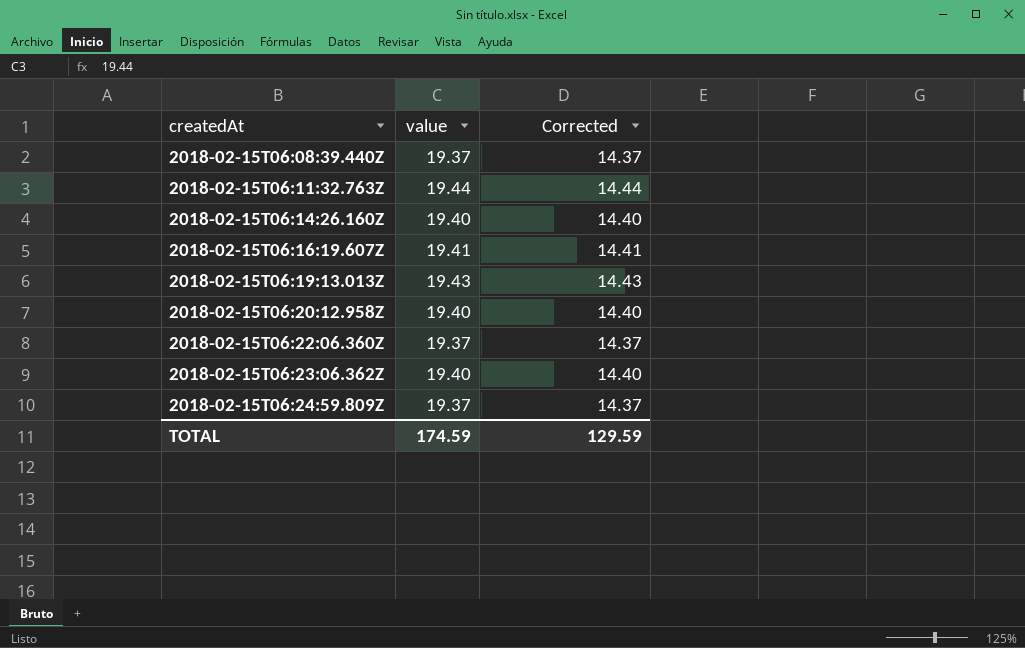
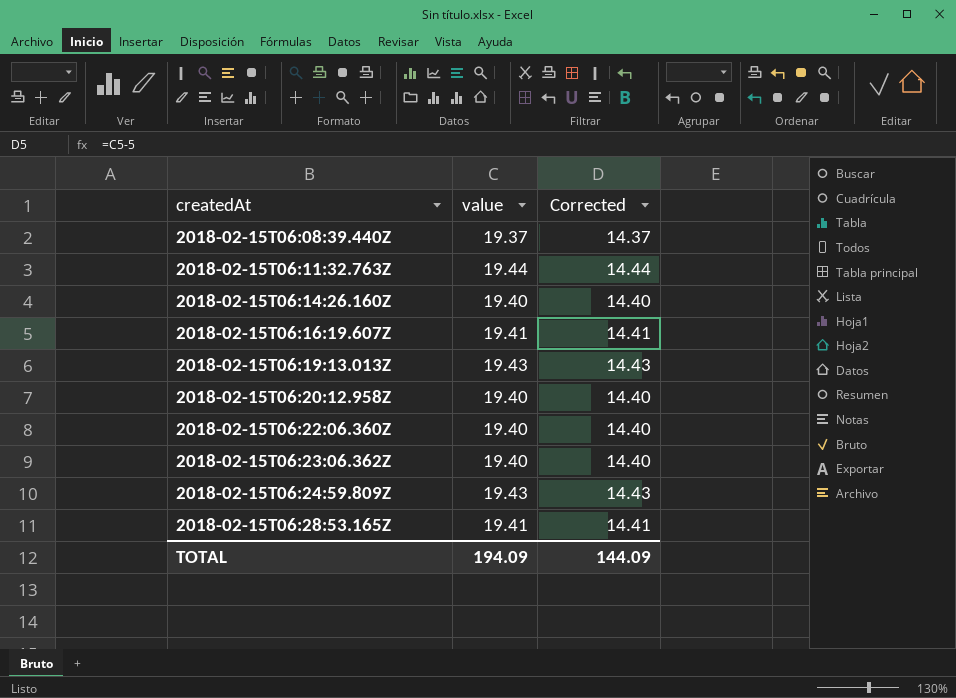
2018-02-15T06:22:06.360Z | value: 19.37 -> 19.40
2018-02-15T06:22:06.360Z | Corrected: 14.37 -> 14.40
2018-02-15T06:24:59.809Z | value: 19.37 -> 19.43
2018-02-15T06:24:59.809Z | Corrected: 14.37 -> 14.43
row 2018-02-15T06:28:53.165Z: none -> 19.41 | 14.41
TOTAL | value: 174.59 -> 194.09
TOTAL | Corrected: 129.59 -> 144.09

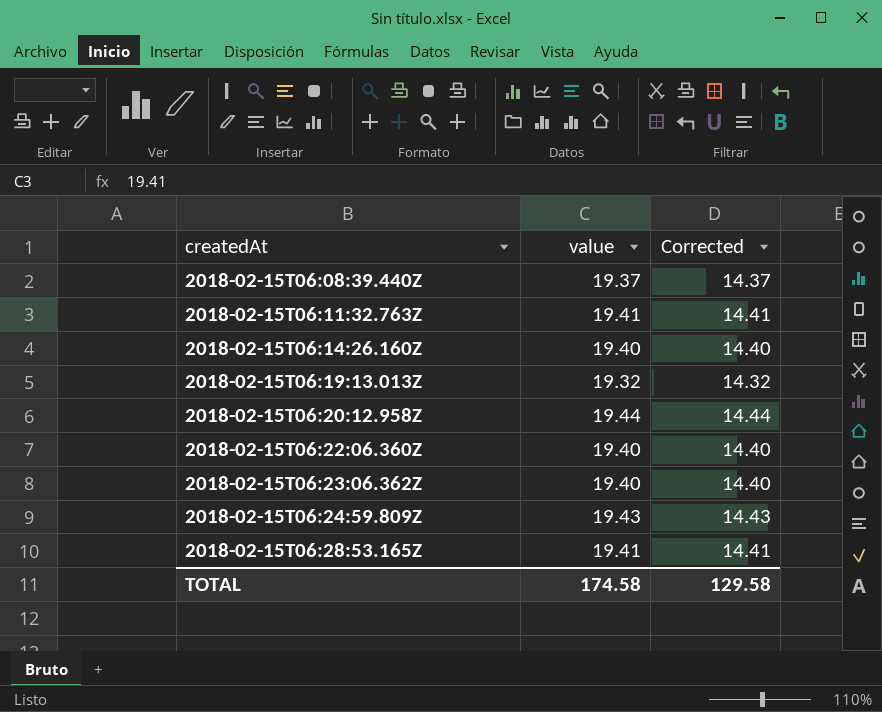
row 2018-02-15T06:16:19.607Z: 19.41 | 14.41 -> none
2018-02-15T06:11:32.763Z | value: 19.44 -> 19.41
2018-02-15T06:11:32.763Z | Corrected: 14.44 -> 14.41
2018-02-15T06:19:13.013Z | value: 19.43 -> 19.32
2018-02-15T06:19:13.013Z | Corrected: 14.43 -> 14.32
2018-02-15T06:20:12.958Z | value: 19.40 -> 19.44
2018-02-15T06:20:12.958Z | Corrected: 14.40 -> 14.44
TOTAL | value: 194.09 -> 174.58
TOTAL | Corrected: 144.09 -> 129.58

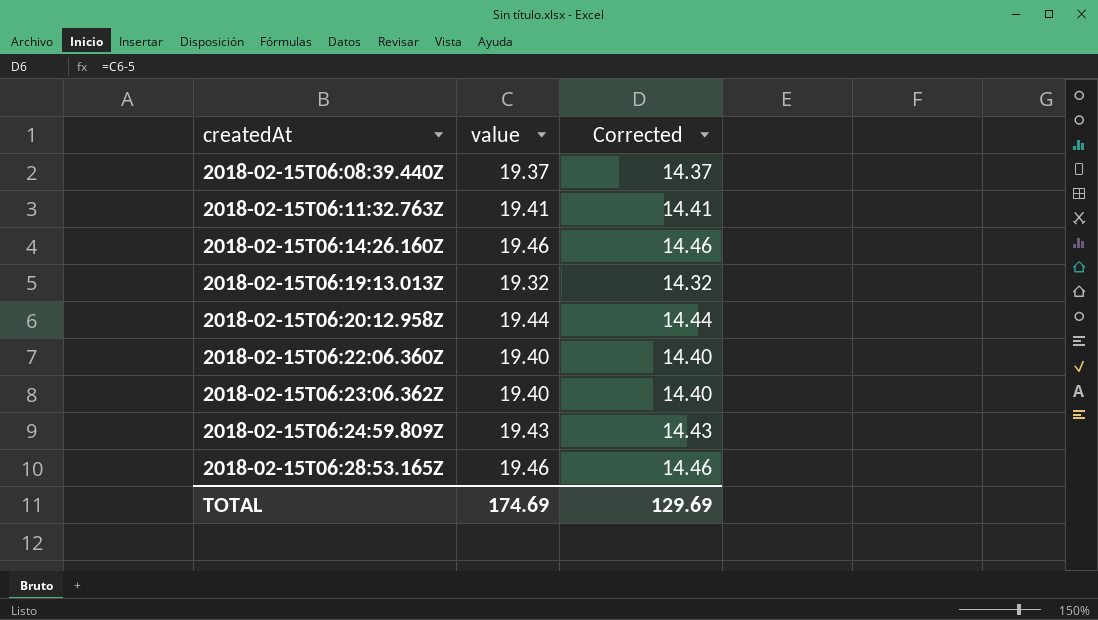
2018-02-15T06:14:26.160Z | value: 19.40 -> 19.46
2018-02-15T06:14:26.160Z | Corrected: 14.40 -> 14.46
2018-02-15T06:28:53.165Z | value: 19.41 -> 19.46
2018-02-15T06:28:53.165Z | Corrected: 14.41 -> 14.46
TOTAL | value: 174.58 -> 174.69
TOTAL | Corrected: 129.58 -> 129.69

